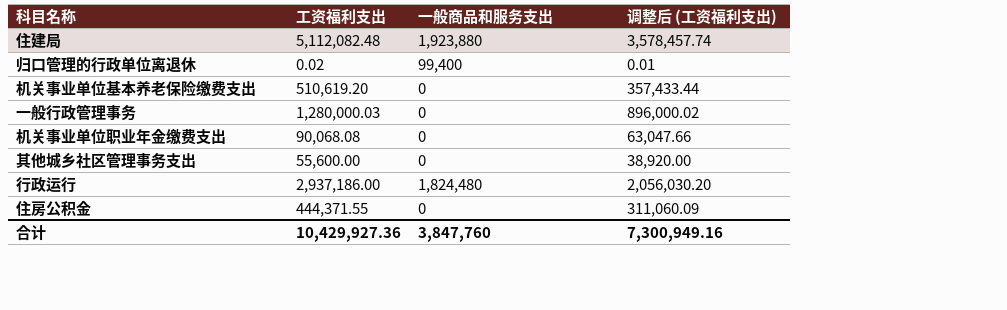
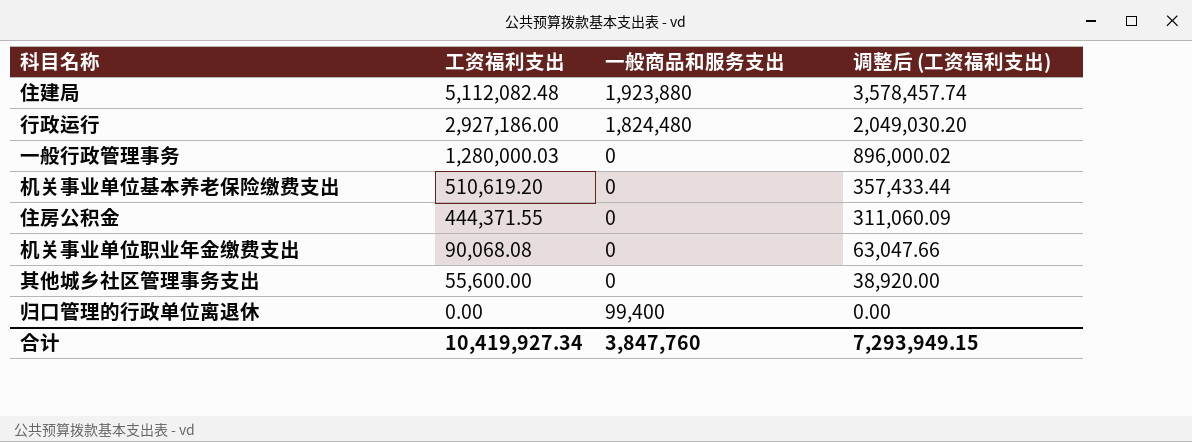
row order: none -> 工资福利支出 descending
行政运行 | 工资福利支出: 2,937,186.00 -> 2,927,186.00
行政运行 | 调整后 (工资福利支出): 2,056,030.20 -> 2,049,030.20
归口管理的行政单位离退休 | 工资福利支出: 0.02 -> 0.00
归口管理的行政单位离退休 | 调整后 (工资福利支出): 0.01 -> 0.00
合计 | 工资福利支出: 10,429,927.36 -> 10,419,927.34
合计 | 调整后 (工资福利支出): 7,300,949.16 -> 7,293,949.15

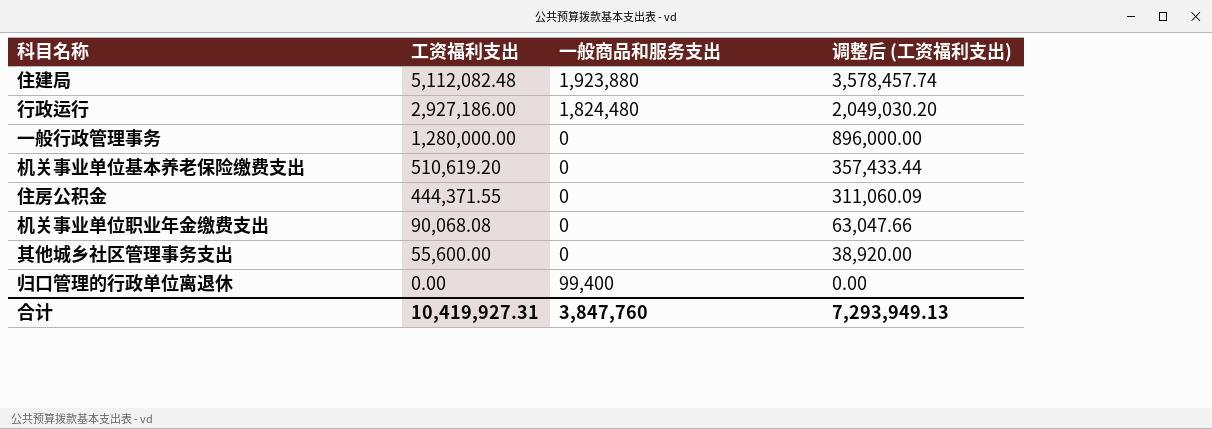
一般行政管理事务 | 工资福利支出: 1,280,000.03 -> 1,280,000.00
一般行政管理事务 | 调整后 (工资福利支出): 896,000.02 -> 896,000.00
合计 | 工资福利支出: 10,419,927.34 -> 10,419,927.31
合计 | 调整后 (工资福利支出): 7,293,949.15 -> 7,293,949.13

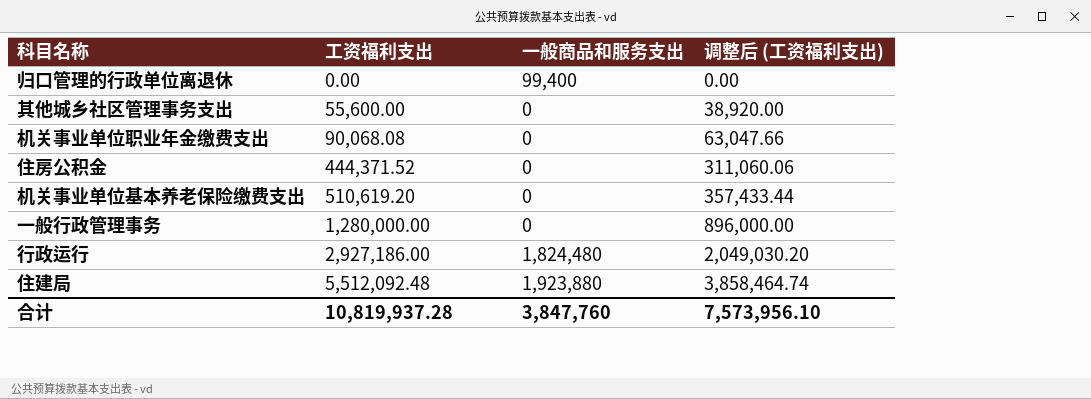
row order: 工资福利支出 descending -> 工资福利支出 ascending
住房公积金 | 工资福利支出: 444,371.55 -> 444,371.52
住房公积金 | 调整后 (工资福利支出): 311,060.09 -> 311,060.06
住建局 | 工资福利支出: 5,112,082.48 -> 5,512,092.48
住建局 | 调整后 (工资福利支出): 3,578,457.74 -> 3,858,464.74
合计 | 工资福利支出: 10,419,927.31 -> 10,819,937.28
合计 | 调整后 (工资福利支出): 7,293,949.13 -> 7,573,956.10

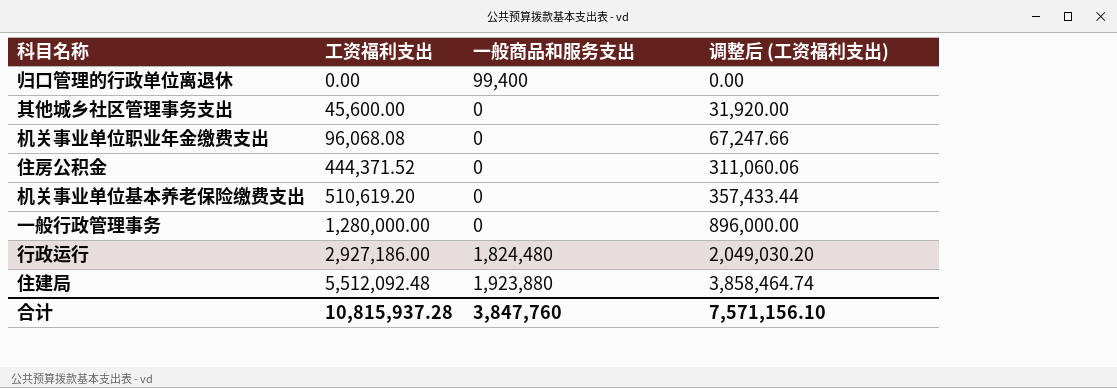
其他城乡社区管理事务支出 | 工资福利支出: 55,600.00 -> 45,600.00
其他城乡社区管理事务支出 | 调整后 (工资福利支出): 38,920.00 -> 31,920.00
机关事业单位职业年金缴费支出 | 工资福利支出: 90,068.08 -> 96,068.08
机关事业单位职业年金缴费支出 | 调整后 (工资福利支出): 63,047.66 -> 67,247.66
合计 | 工资福利支出: 10,819,937.28 -> 10,815,937.28
合计 | 调整后 (工资福利支出): 7,573,956.10 -> 7,571,156.10

